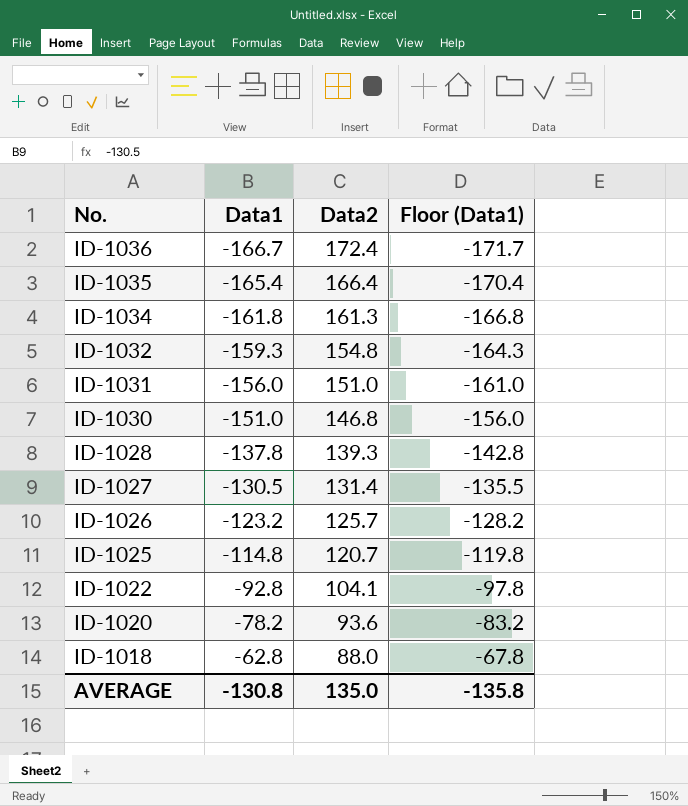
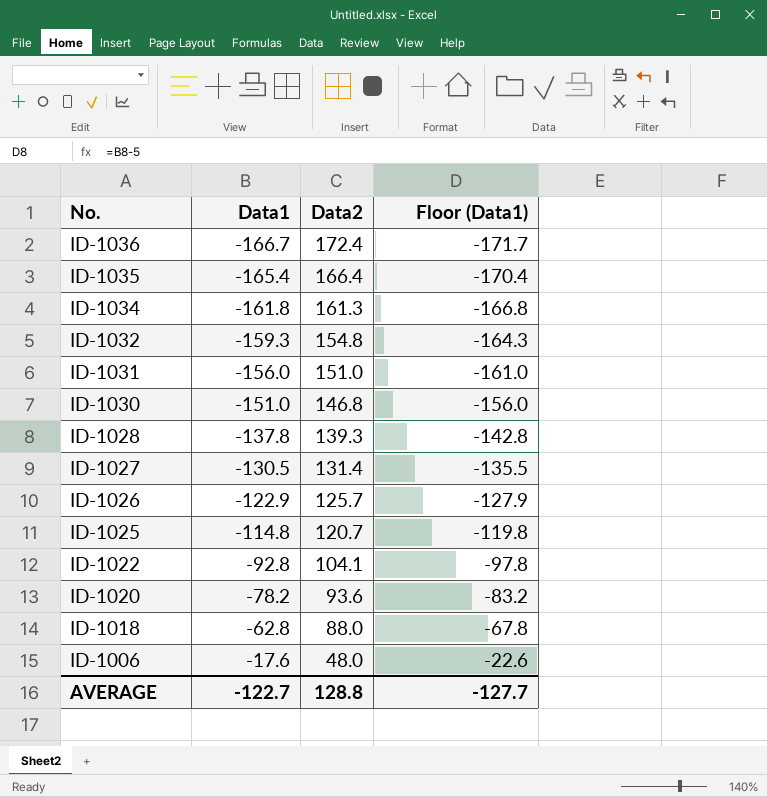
ID-1026 | Data1: -123.2 -> -122.9
ID-1026 | Floor (Data1): -128.2 -> -127.9
row ID-1006: none -> -17.6 | 48.0 | -22.6
AVERAGE | Data1: -130.8 -> -122.7
AVERAGE | Data2: 135.0 -> 128.8
AVERAGE | Floor (Data1): -135.8 -> -127.7

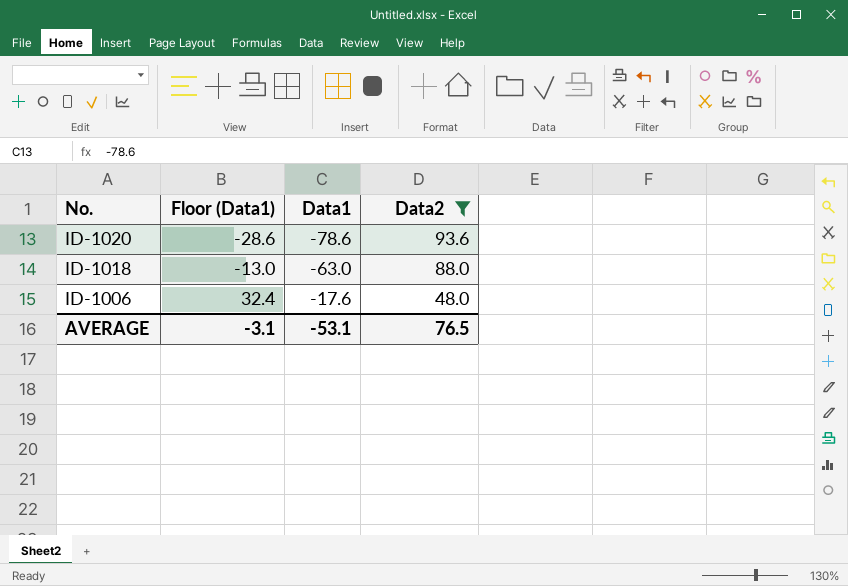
filter: none -> Data2 <= 93.6
column Floor (Data1) | formula: [Data1] - 5 -> [Data1] + 50
column Floor (Data1) | position: 4 -> 2
ID-1020 | Data1: -78.2 -> -78.6
ID-1018 | Data1: -62.8 -> -63.0
AVERAGE | Floor (Data1): -127.7 -> -3.1
AVERAGE | Data1: -122.7 -> -53.1
AVERAGE | Data2: 128.8 -> 76.5

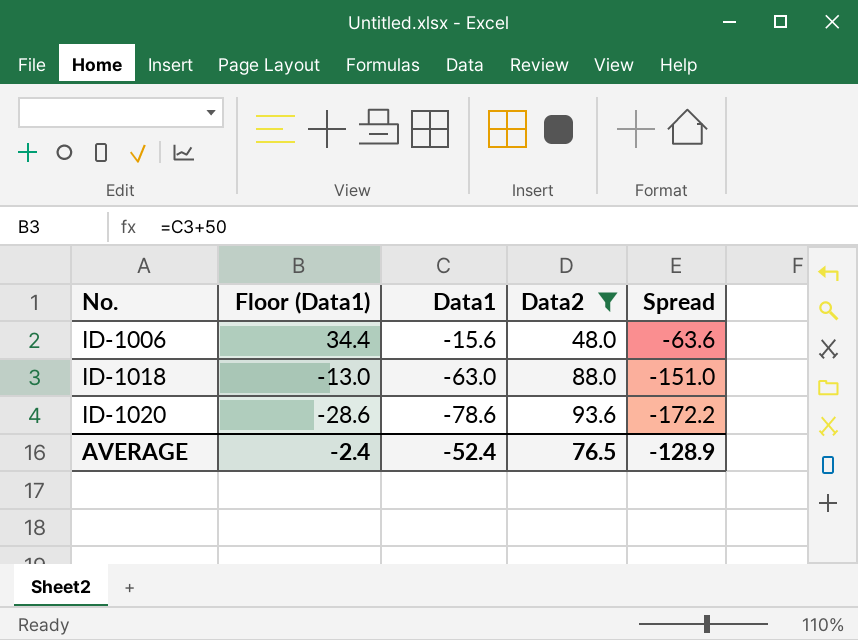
row order: No. descending -> No. ascending
column Spread | formula: none -> [Data1] - [Data2]
ID-1006 | Floor (Data1): 32.4 -> 34.4
ID-1006 | Data1: -17.6 -> -15.6
AVERAGE | Floor (Data1): -3.1 -> -2.4
AVERAGE | Data1: -53.1 -> -52.4

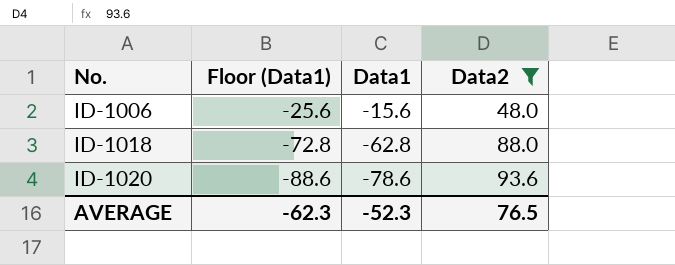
column Spread | formula: [Data1] - [Data2] -> none
column Floor (Data1) | formula: [Data1] + 50 -> [Data1] - 10
ID-1018 | Data1: -63.0 -> -62.8
AVERAGE | Floor (Data1): -2.4 -> -62.3
AVERAGE | Data1: -52.4 -> -52.3

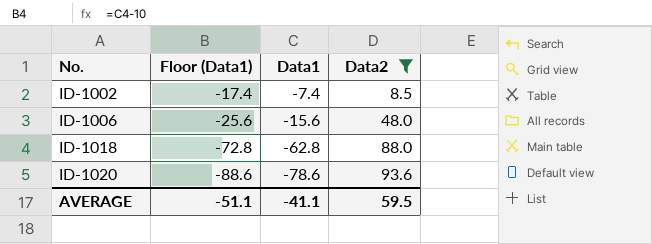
row ID-1002: none -> -17.4 | -7.4 | 8.5
AVERAGE | Floor (Data1): -62.3 -> -51.1
AVERAGE | Data1: -52.3 -> -41.1
AVERAGE | Data2: 76.5 -> 59.5

